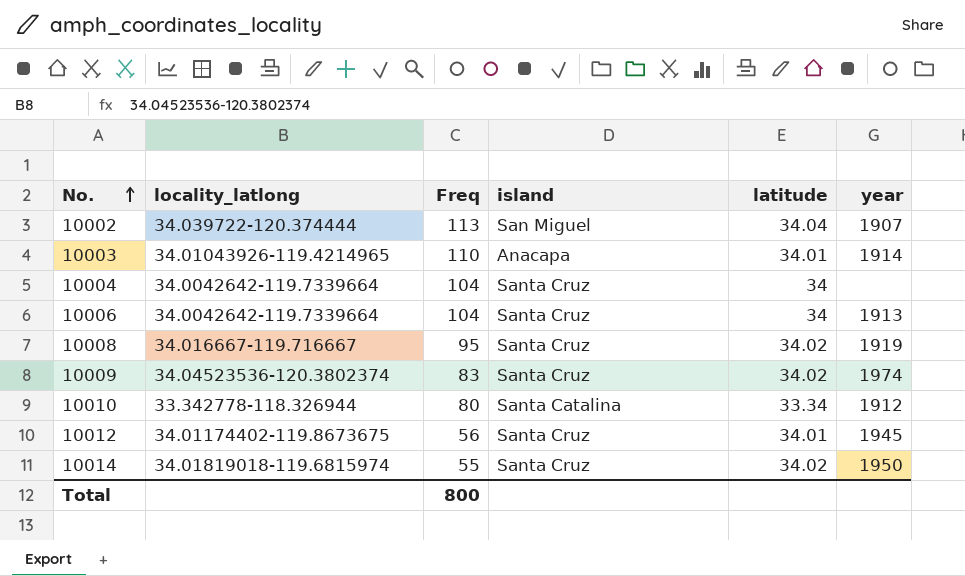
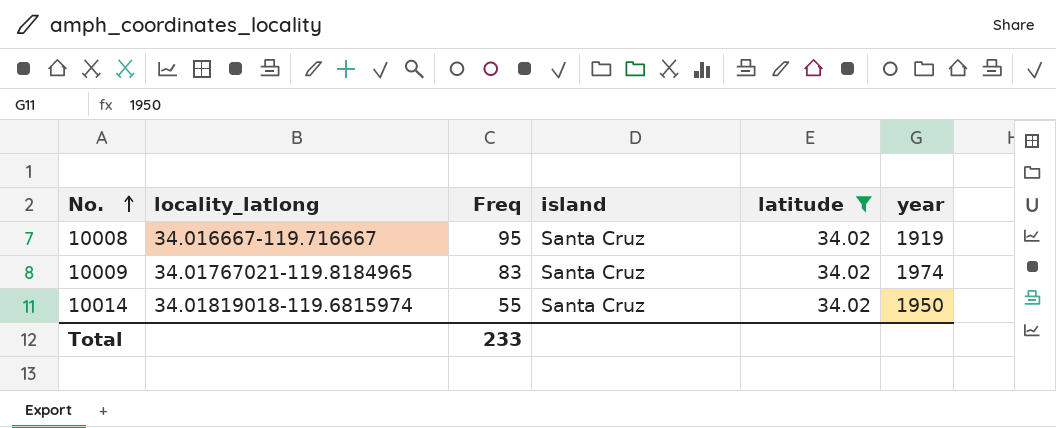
filter: none -> latitude = 34.02
10009 | locality_latlong: 34.04523536-120.3802374 -> 34.01767021-119.8184965
Total | Freq: 800 -> 233

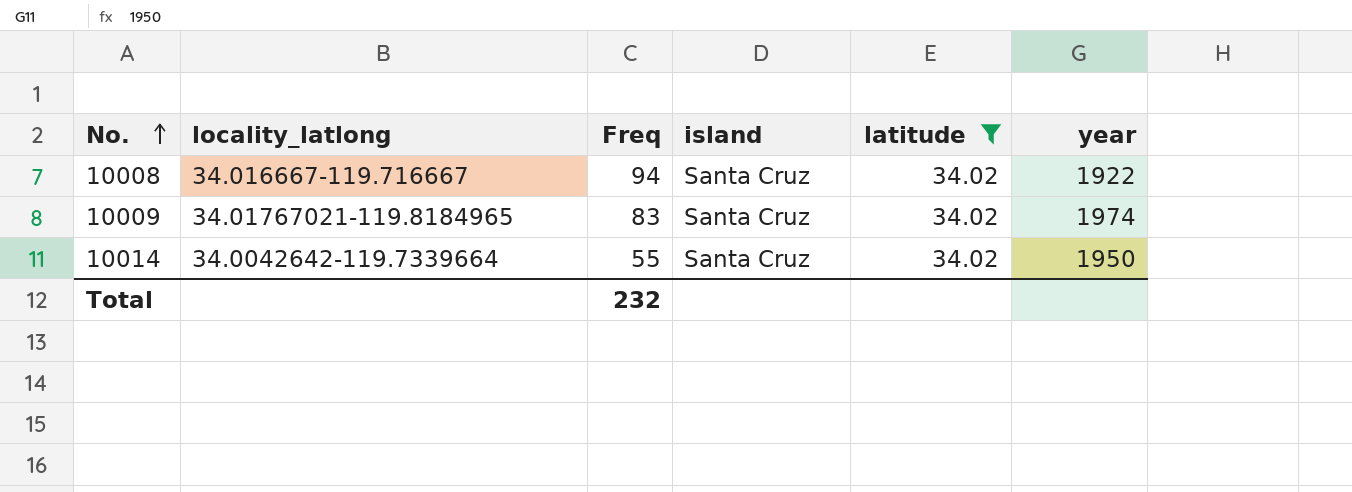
10008 | Freq: 95 -> 94
10008 | year: 1919 -> 1922
10014 | locality_latlong: 34.01819018-119.6815974 -> 34.0042642-119.7339664
Total | Freq: 233 -> 232

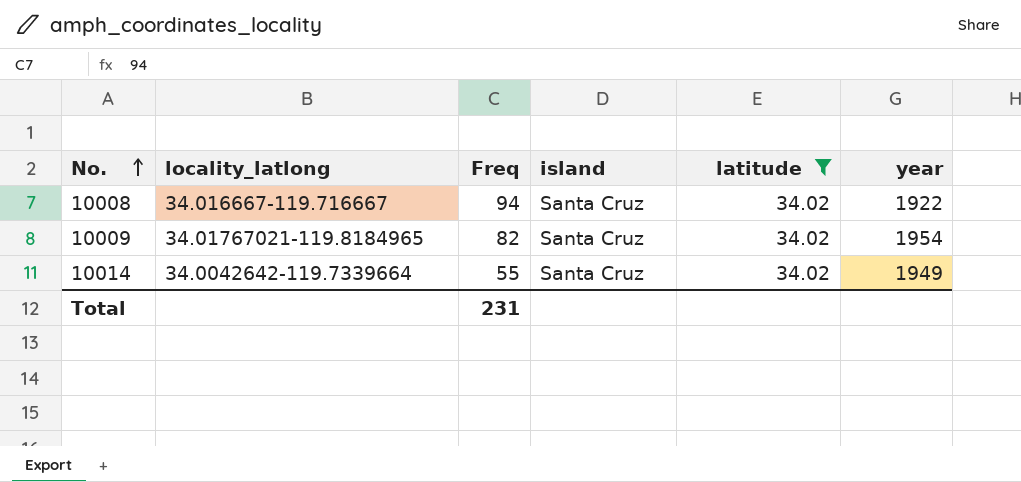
10009 | Freq: 83 -> 82
10009 | year: 1974 -> 1954
10014 | year: 1950 -> 1949
Total | Freq: 232 -> 231

